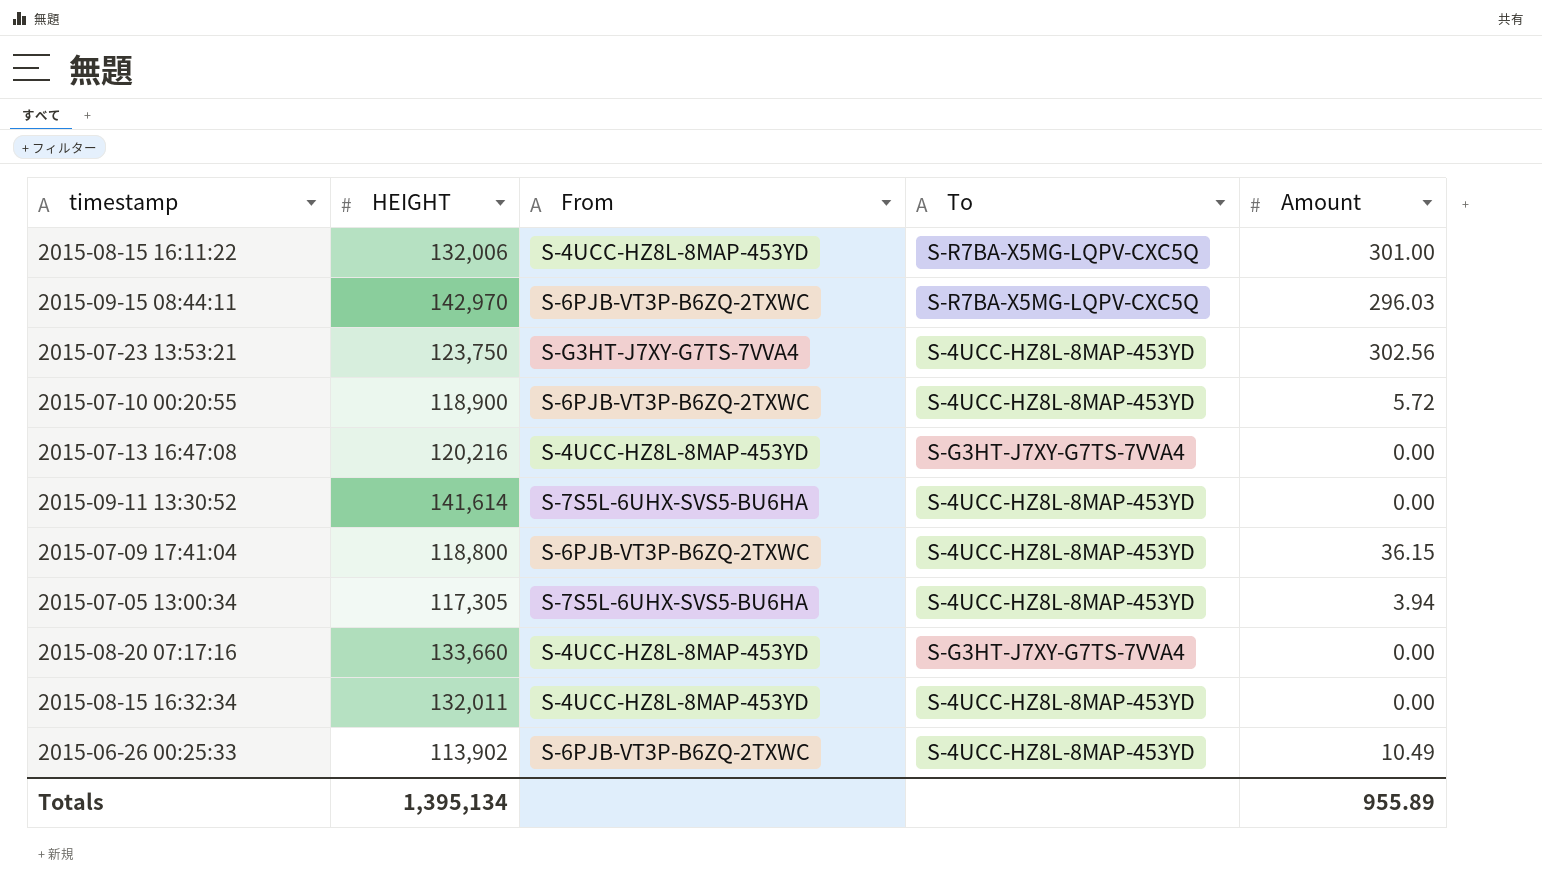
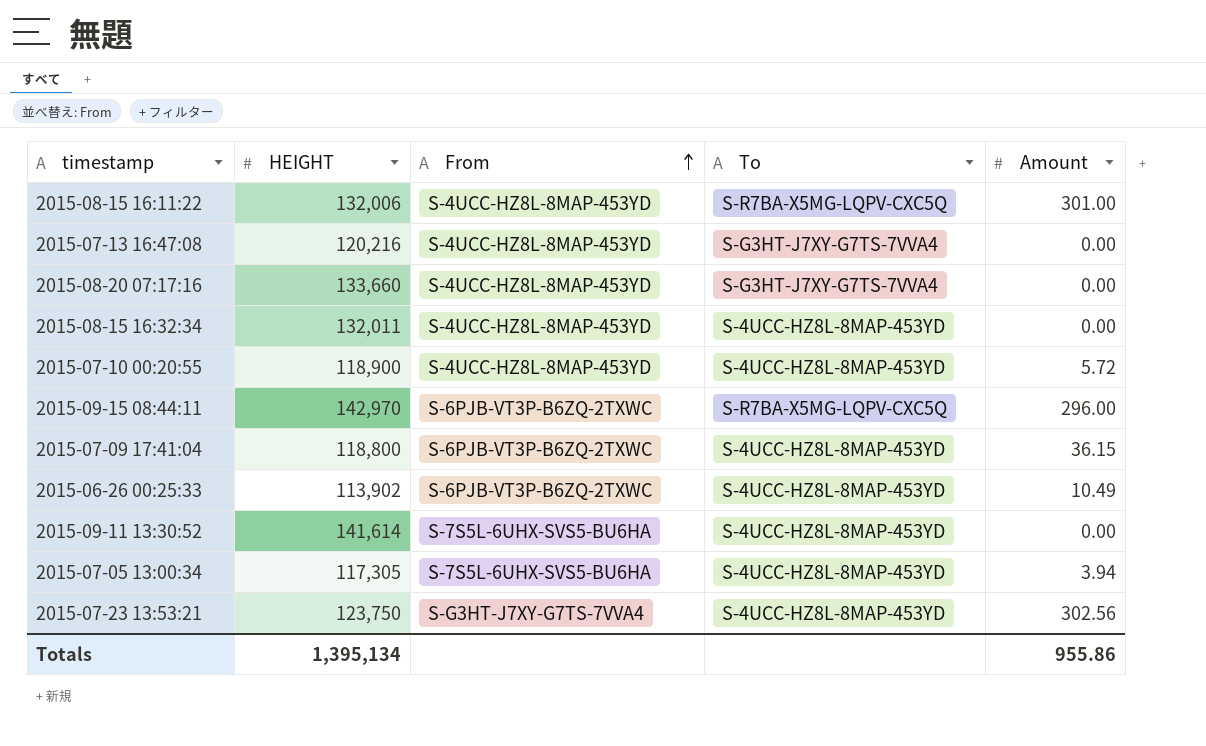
row order: none -> From ascending
2015-07-10 00:20:55 | From: S-6PJB-VT3P-B6ZQ-2TXWC -> S-4UCC-HZ8L-8MAP-453YD
2015-09-15 08:44:11 | Amount: 296.03 -> 296.00
Totals | Amount: 955.89 -> 955.86

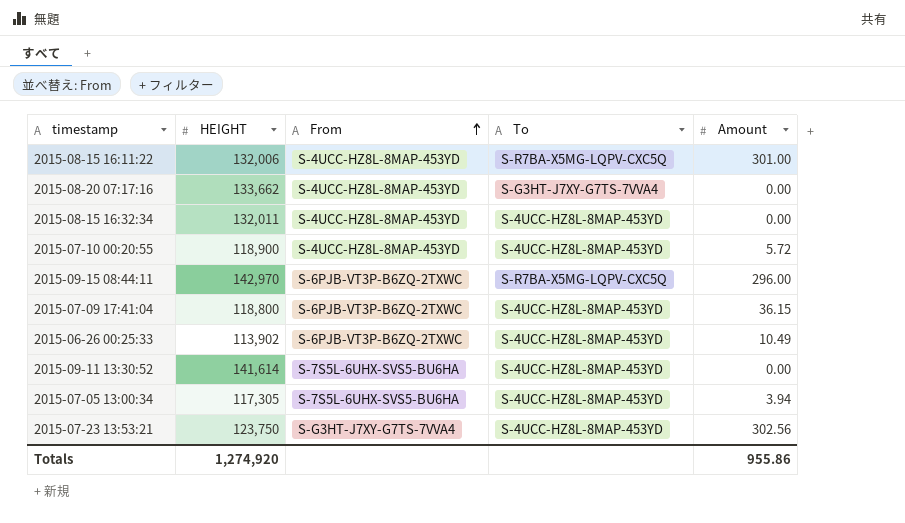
row 2015-07-13 16:47:08: 120,216 | S-4UCC-HZ8L-8MAP-453YD | S-G3HT-J7XY-G7TS-7VVA4 | 0.00 -> none
2015-08-20 07:17:16 | HEIGHT: 133,660 -> 133,662
Totals | HEIGHT: 1,395,134 -> 1,274,920

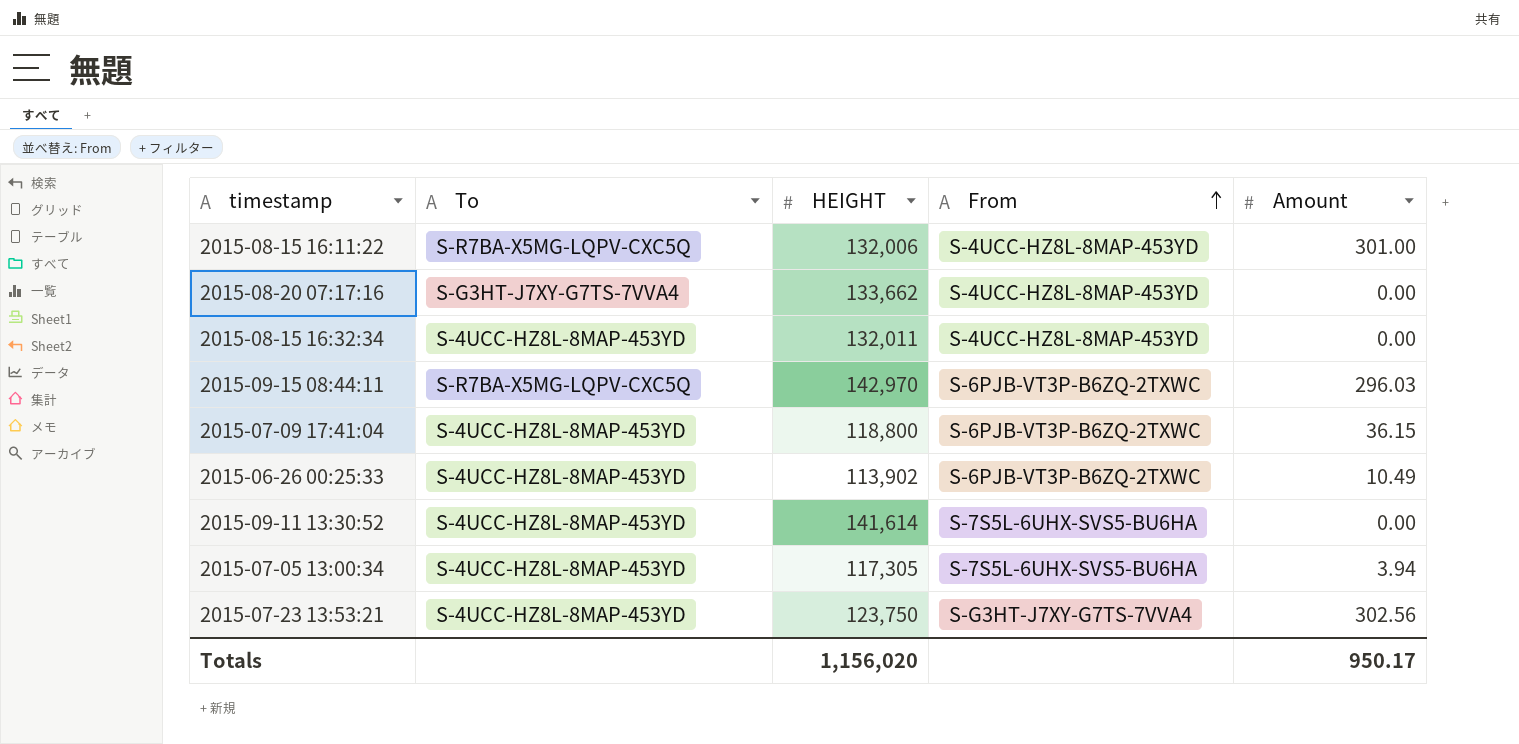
column To | position: 4 -> 2
row 2015-07-10 00:20:55: 118,900 | S-4UCC-HZ8L-8MAP-453YD | S-4UCC-HZ8L-8MAP-453YD | 5.72 -> none
2015-09-15 08:44:11 | Amount: 296.00 -> 296.03
Totals | HEIGHT: 1,274,920 -> 1,156,020
Totals | Amount: 955.86 -> 950.17

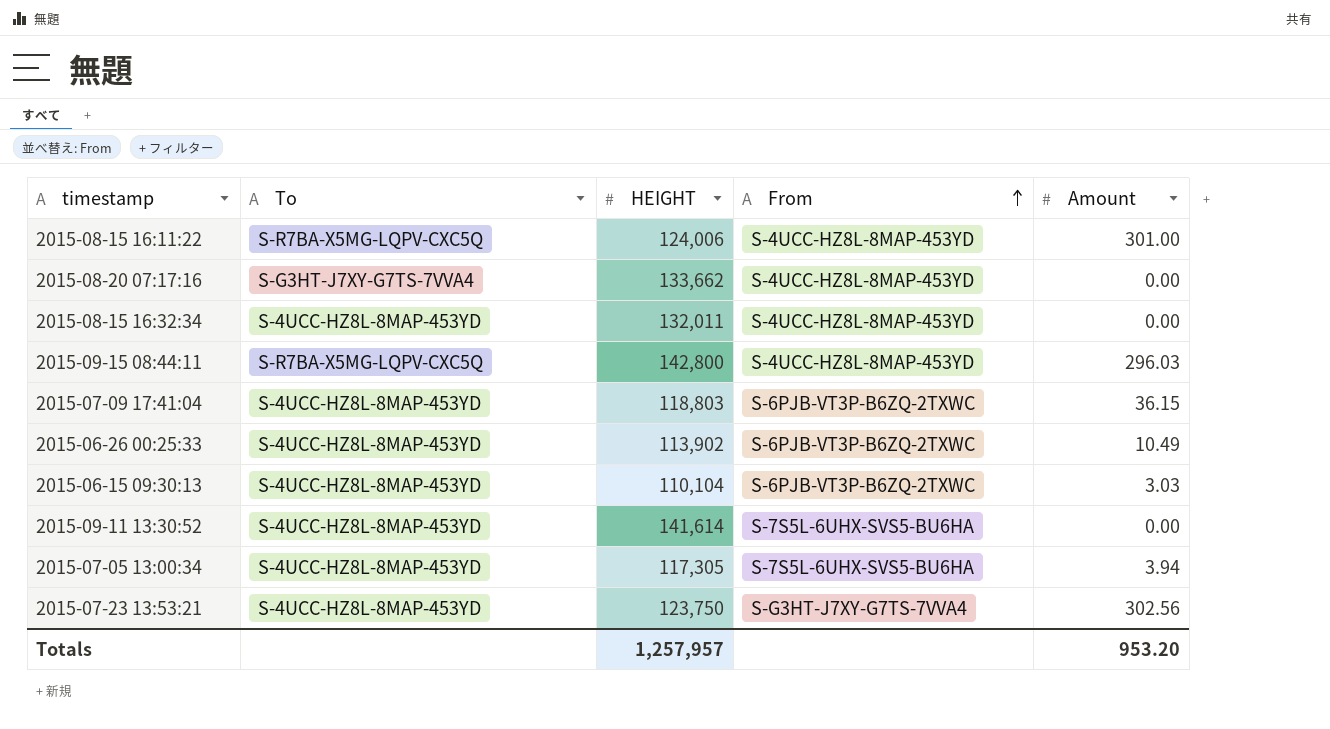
2015-08-15 16:11:22 | HEIGHT: 132,006 -> 124,006
2015-09-15 08:44:11 | HEIGHT: 142,970 -> 142,800
2015-09-15 08:44:11 | From: S-6PJB-VT3P-B6ZQ-2TXWC -> S-4UCC-HZ8L-8MAP-453YD
2015-07-09 17:41:04 | HEIGHT: 118,800 -> 118,803
row 2015-06-15 09:30:13: none -> S-4UCC-HZ8L-8MAP-453YD | 110,104 | S-6PJB-VT3P-B6ZQ-2TXWC | 3.03
Totals | HEIGHT: 1,156,020 -> 1,257,957
Totals | Amount: 950.17 -> 953.20

